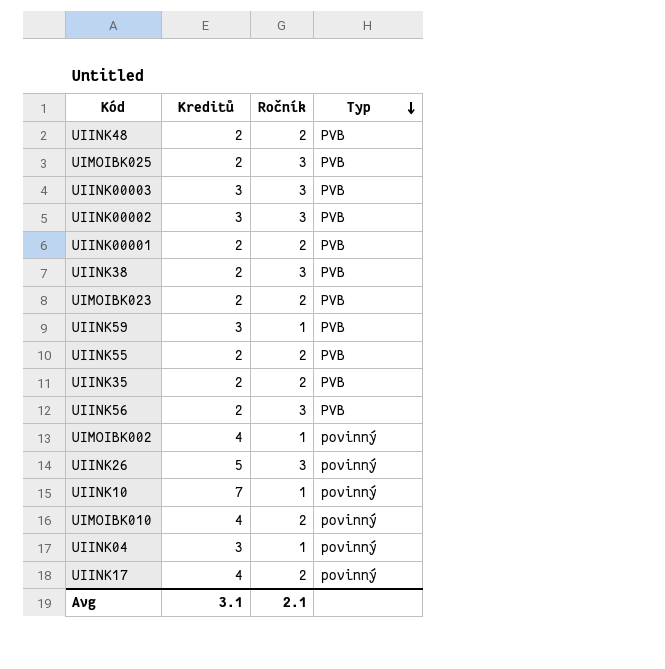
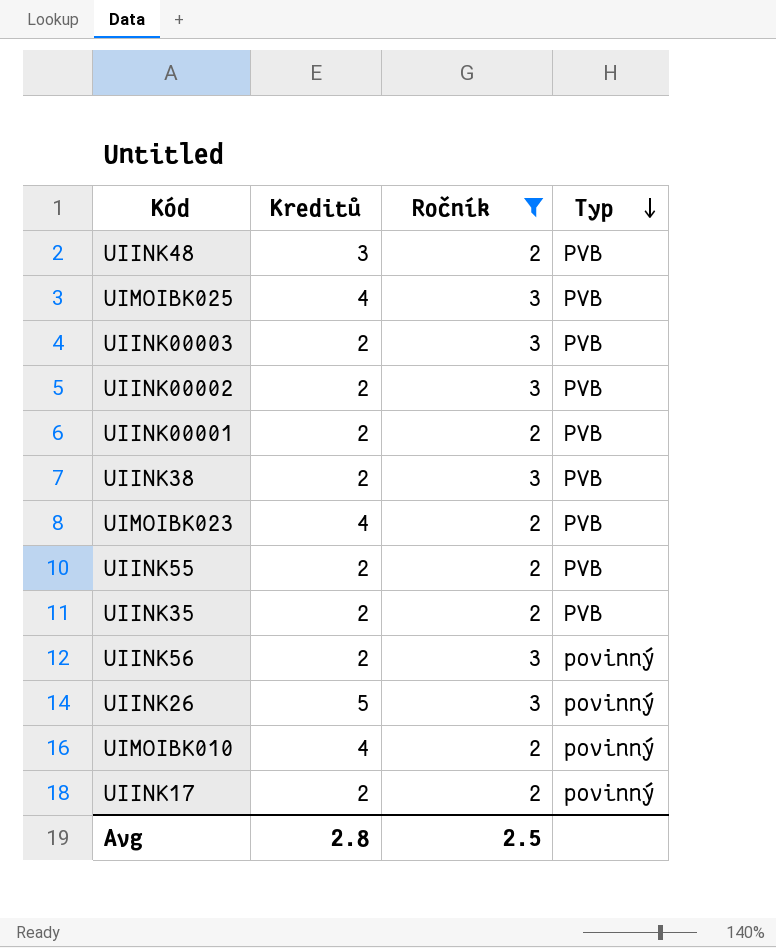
filter: none -> Ročník != 1
UIINK48 | Kreditů: 2 -> 3
UIMOIBK025 | Kreditů: 2 -> 4
UIINK00003 | Kreditů: 3 -> 2
UIINK00002 | Kreditů: 3 -> 2
UIMOIBK023 | Kreditů: 2 -> 4
UIINK56 | Typ: PVB -> povinný
UIINK17 | Kreditů: 4 -> 2
Avg | Kreditů: 3.1 -> 2.8
Avg | Ročník: 2.1 -> 2.5

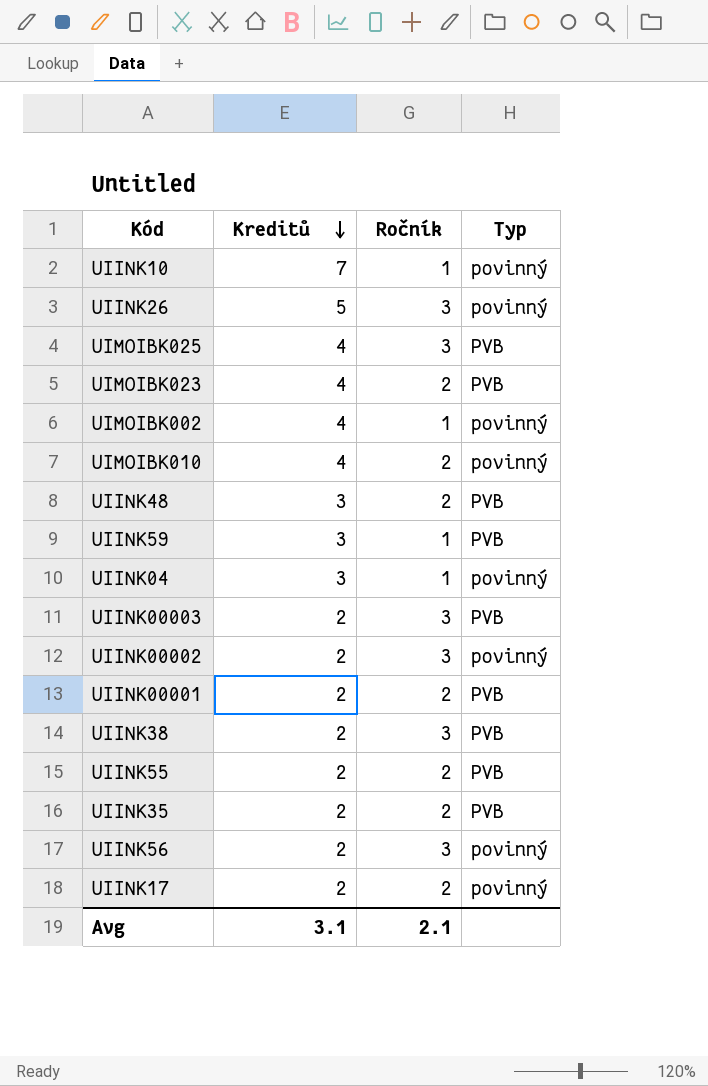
filter: Ročník != 1 -> none
row order: Typ descending -> Kreditů descending
UIINK00002 | Typ: PVB -> povinný
Avg | Kreditů: 2.8 -> 3.1
Avg | Ročník: 2.5 -> 2.1

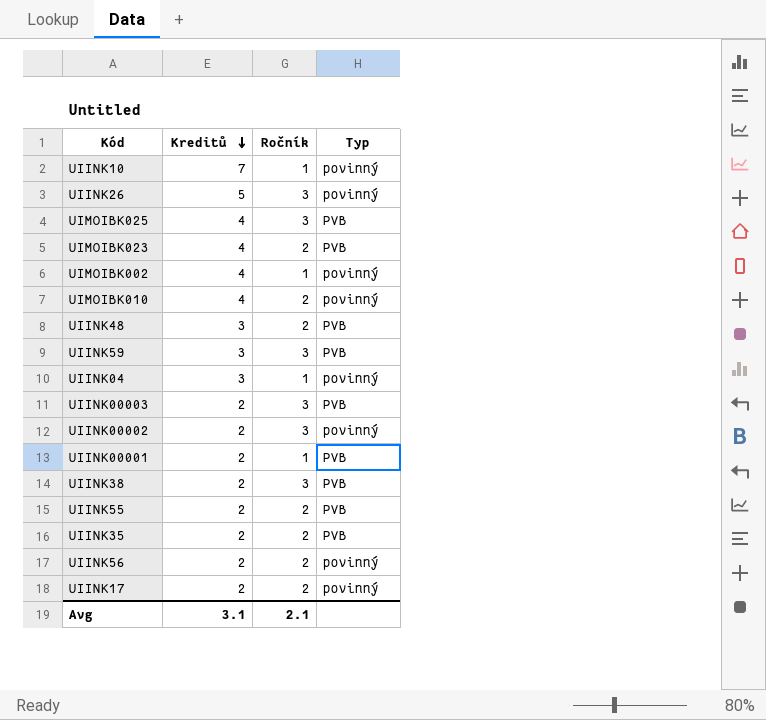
UIINK59 | Ročník: 1 -> 3
UIINK00001 | Ročník: 2 -> 1
UIINK56 | Ročník: 3 -> 2

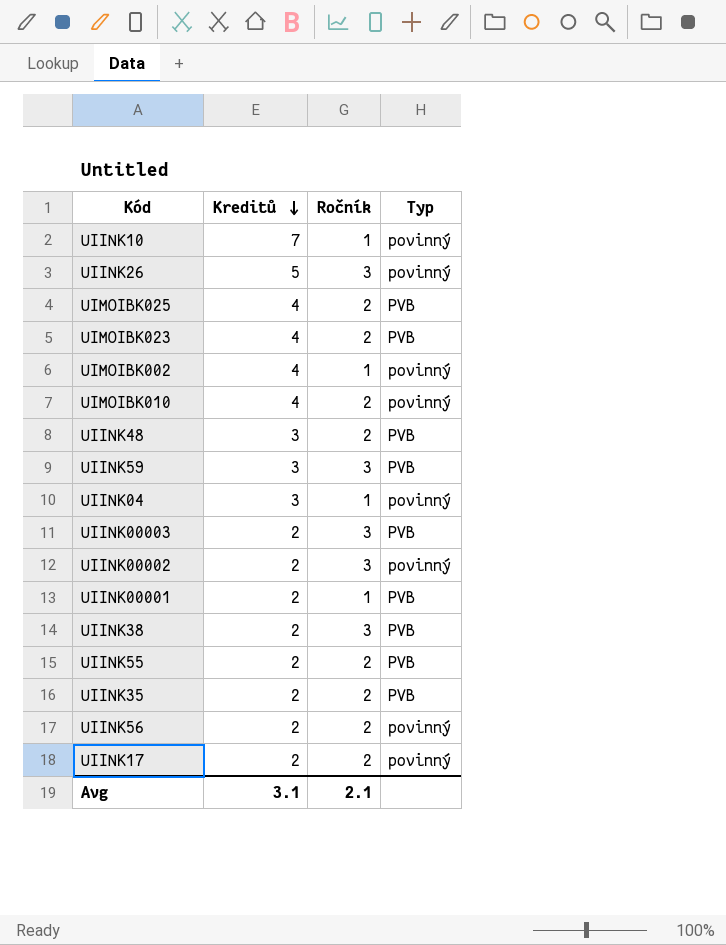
UIMOIBK025 | Ročník: 3 -> 2

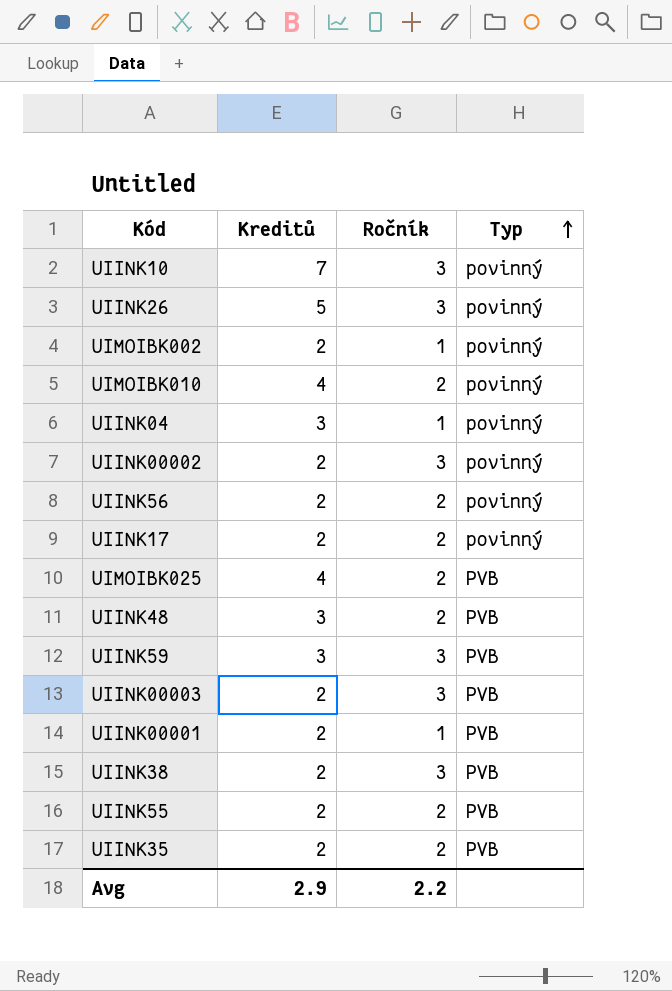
row order: Kreditů descending -> Typ ascending
row UIMOIBK023: 4 | 2 | PVB -> none
UIINK10 | Ročník: 1 -> 3
UIMOIBK002 | Kreditů: 4 -> 2
Avg | Kreditů: 3.1 -> 2.9
Avg | Ročník: 2.1 -> 2.2

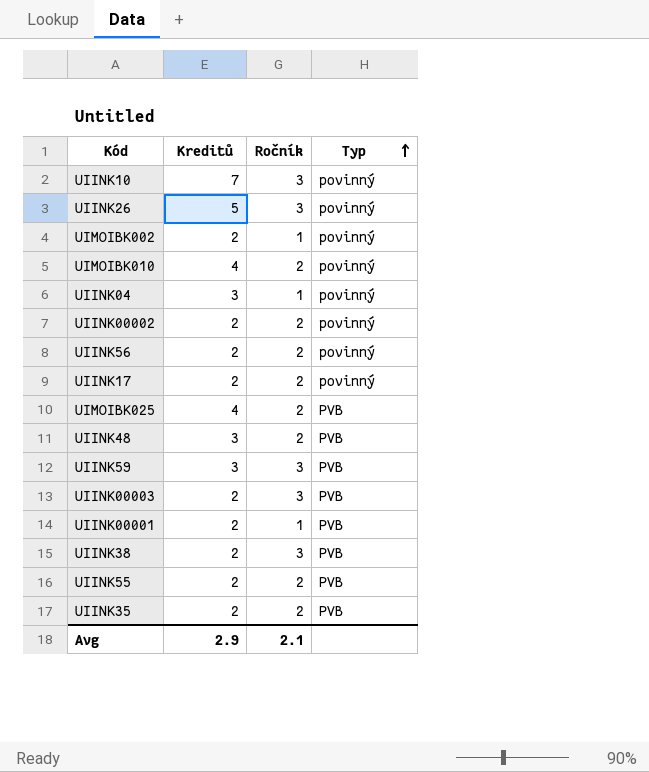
UIINK00002 | Ročník: 3 -> 2
Avg | Ročník: 2.2 -> 2.1

